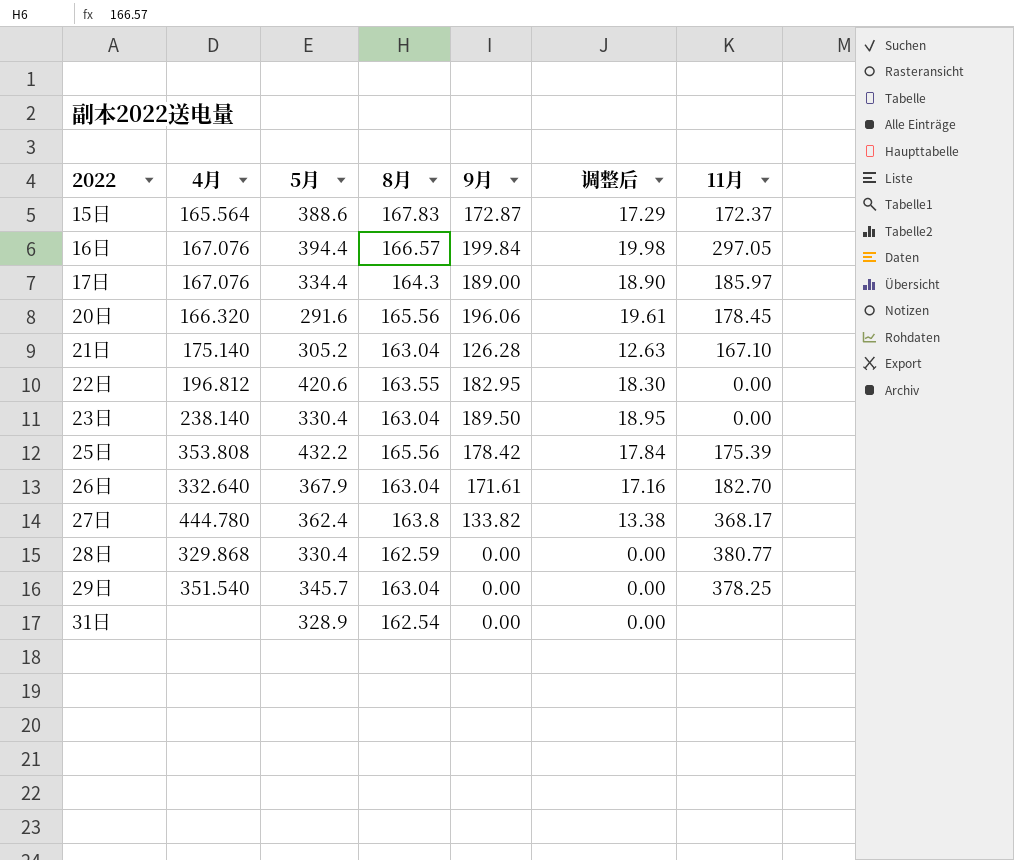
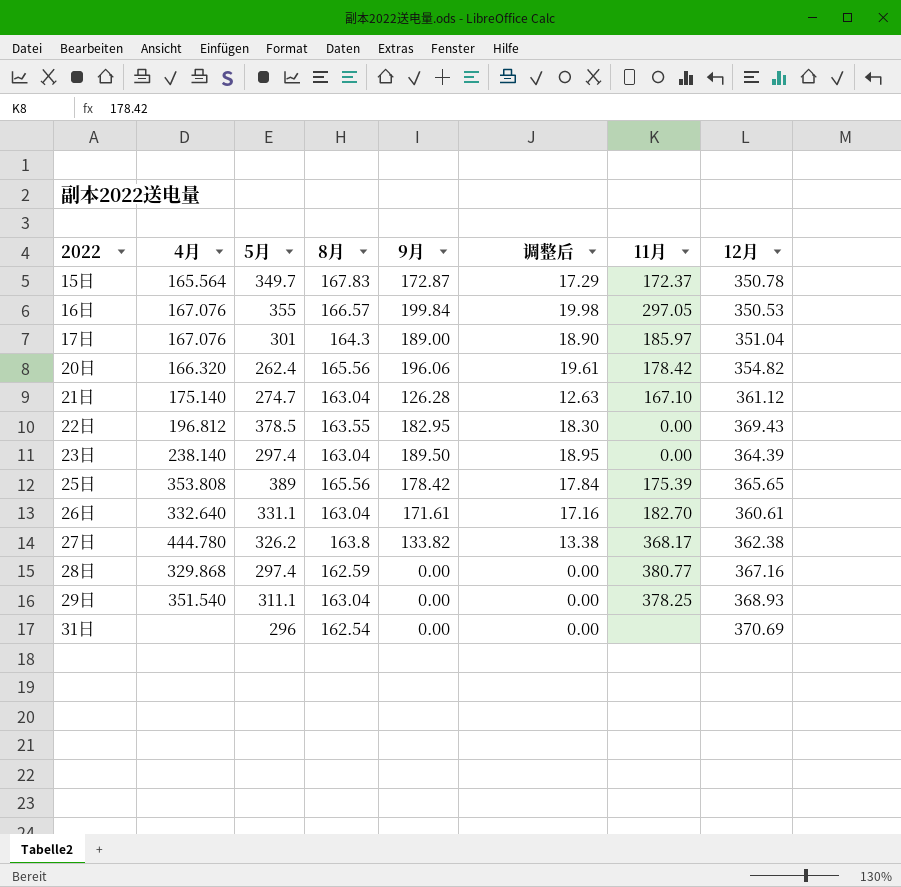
column 12月 | position: none -> 8
15日 | 5月: 388.6 -> 349.7
16日 | 5月: 394.4 -> 355
17日 | 5月: 334.4 -> 301
20日 | 5月: 291.6 -> 262.4
20日 | 11月: 178.45 -> 178.42
21日 | 5月: 305.2 -> 274.7
22日 | 5月: 420.6 -> 378.5
23日 | 5月: 330.4 -> 297.4
25日 | 5月: 432.2 -> 389
26日 | 5月: 367.9 -> 331.1
27日 | 5月: 362.4 -> 326.2
28日 | 5月: 330.4 -> 297.4
29日 | 5月: 345.7 -> 311.1
31日 | 5月: 328.9 -> 296

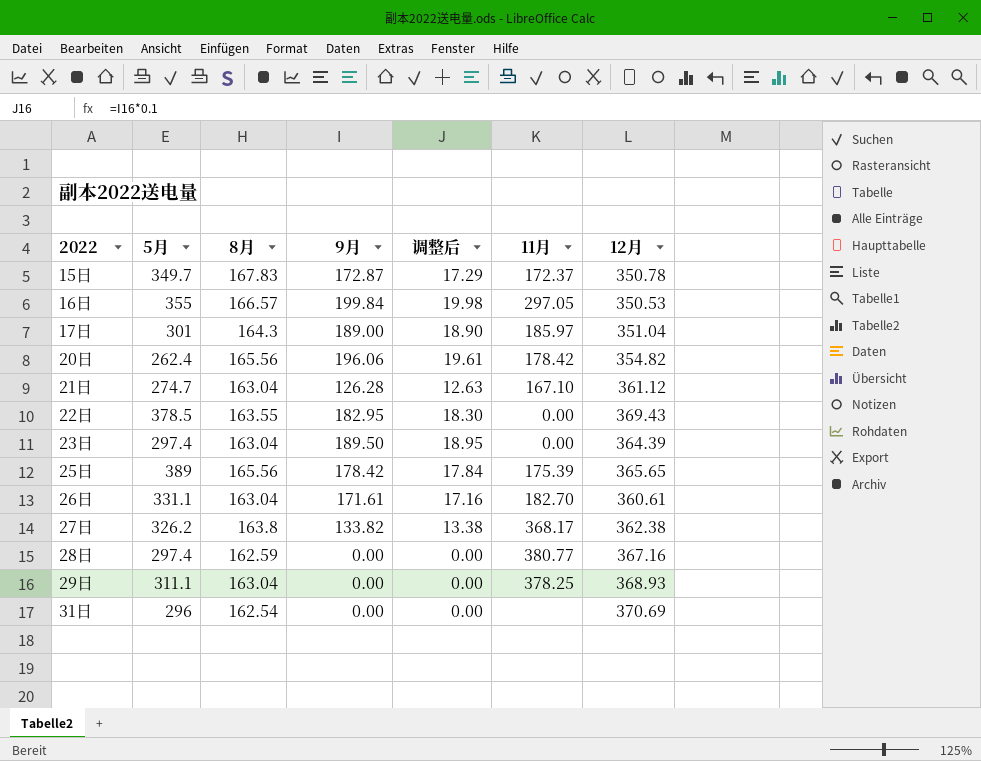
column 4月 | position: 2 -> none

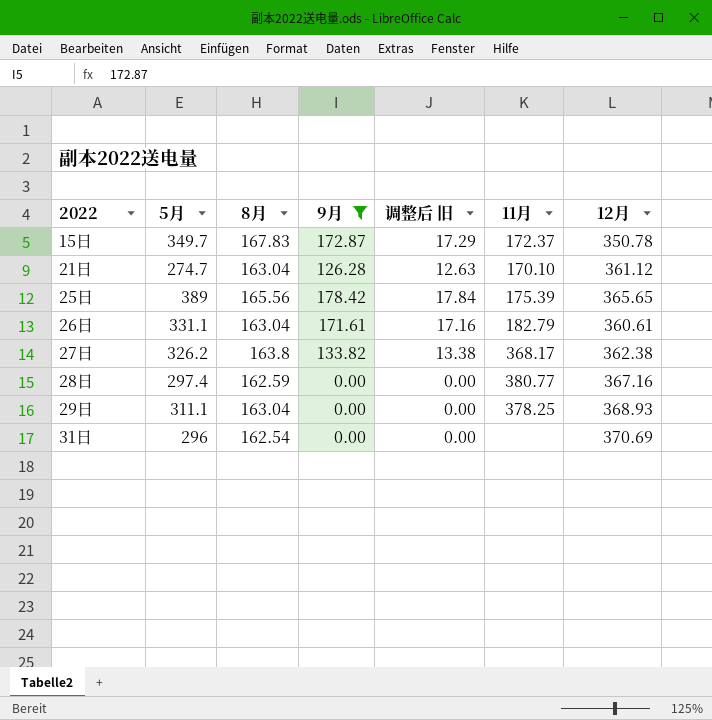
filter: none -> 9月 <= 178.42
column name: 调整后 -> 调整后 旧
21日 | 11月: 167.10 -> 170.10
26日 | 11月: 182.70 -> 182.79

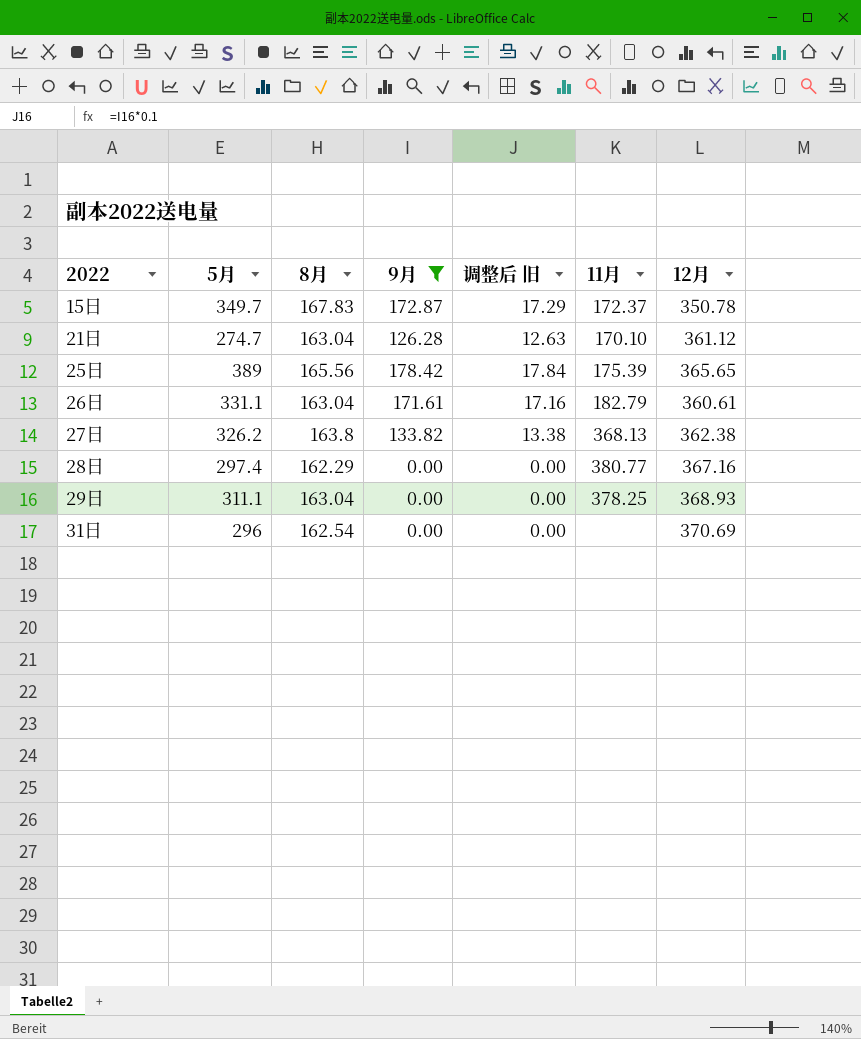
27日 | 11月: 368.17 -> 368.13
28日 | 8月: 162.59 -> 162.29

